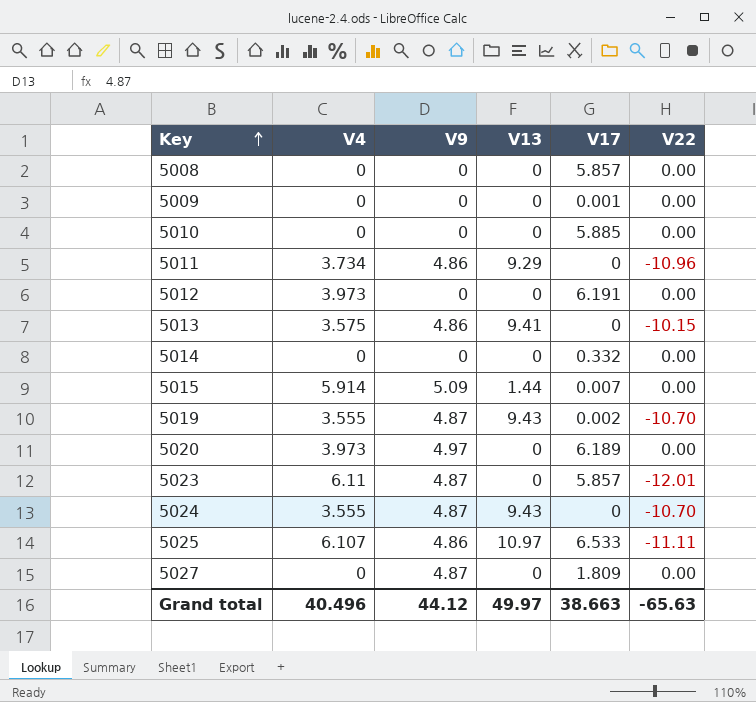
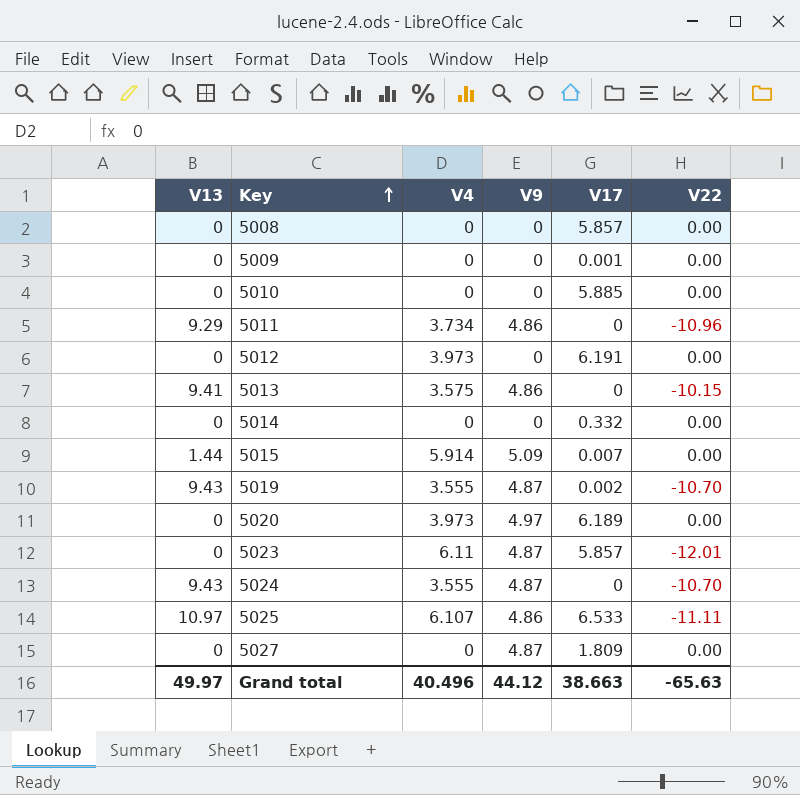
column V13 | position: 4 -> 1

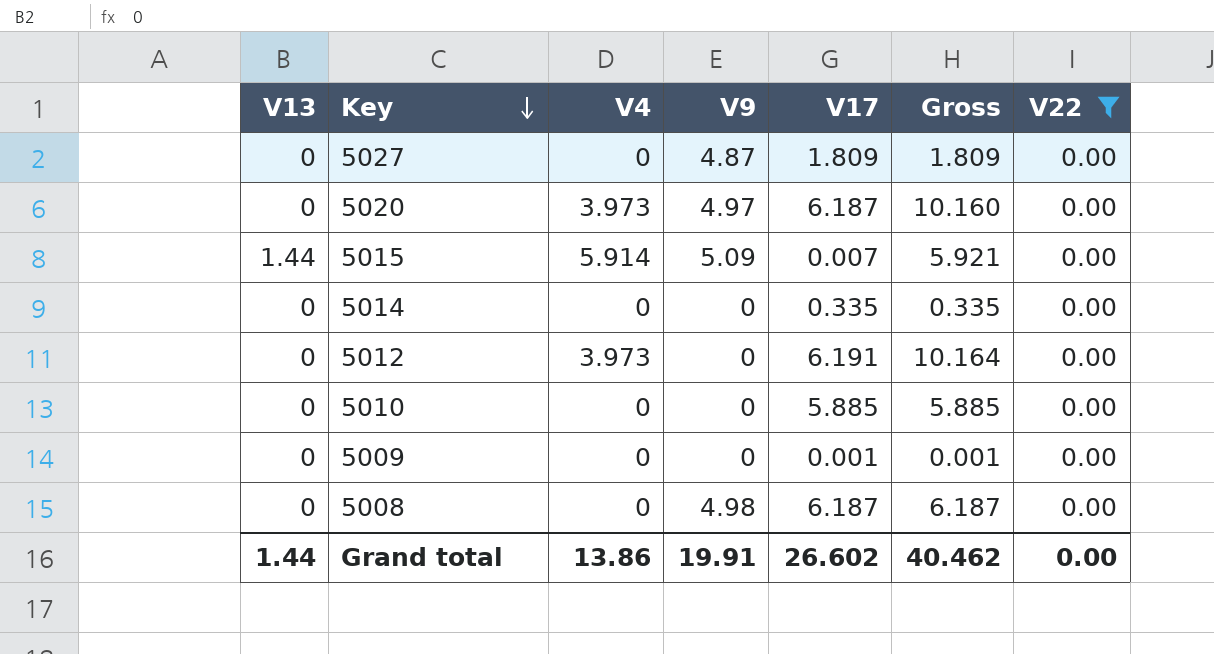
filter: none -> V22 = 0.00
row order: Key ascending -> Key descending
column Gross | formula: none -> [V4] + [V17]
5020 | V17: 6.189 -> 6.187
5014 | V17: 0.332 -> 0.335
5008 | V9: 0 -> 4.98
5008 | V17: 5.857 -> 6.187
Grand total | V13: 49.97 -> 1.44
Grand total | V4: 40.496 -> 13.86
Grand total | V9: 44.12 -> 19.91
Grand total | V17: 38.663 -> 26.602
Grand total | V22: -65.63 -> 0.00

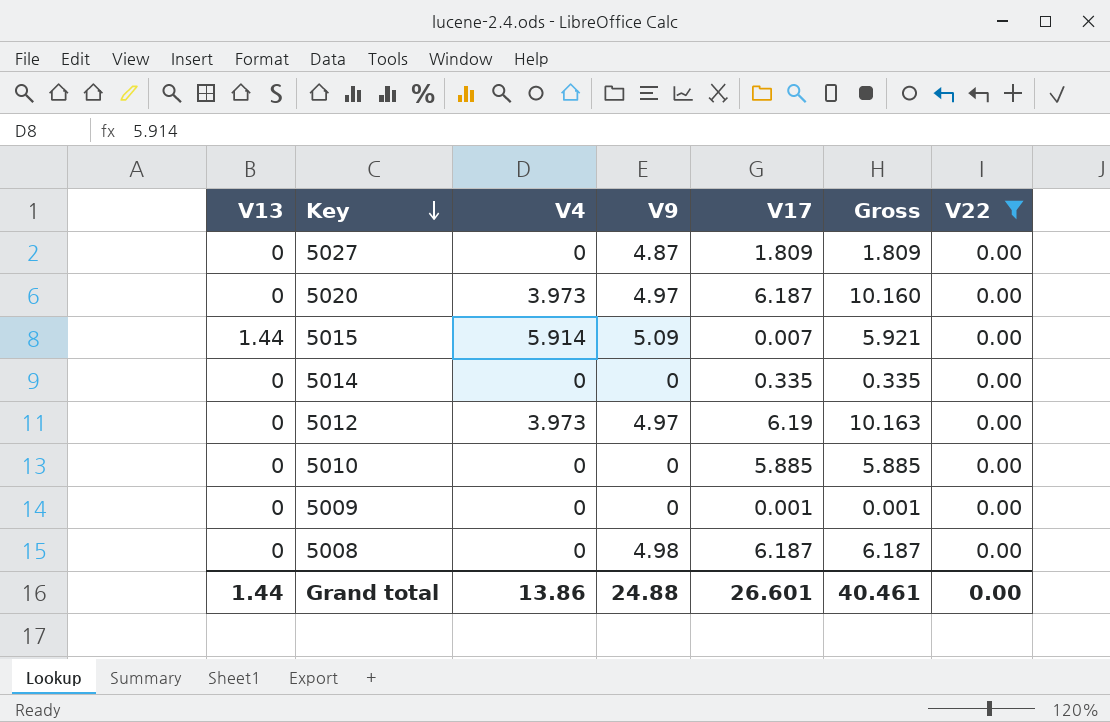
5012 | V9: 0 -> 4.97
5012 | V17: 6.191 -> 6.19
5012 | Gross: 10.164 -> 10.163
Grand total | V9: 19.91 -> 24.88
Grand total | V17: 26.602 -> 26.601
Grand total | Gross: 40.462 -> 40.461

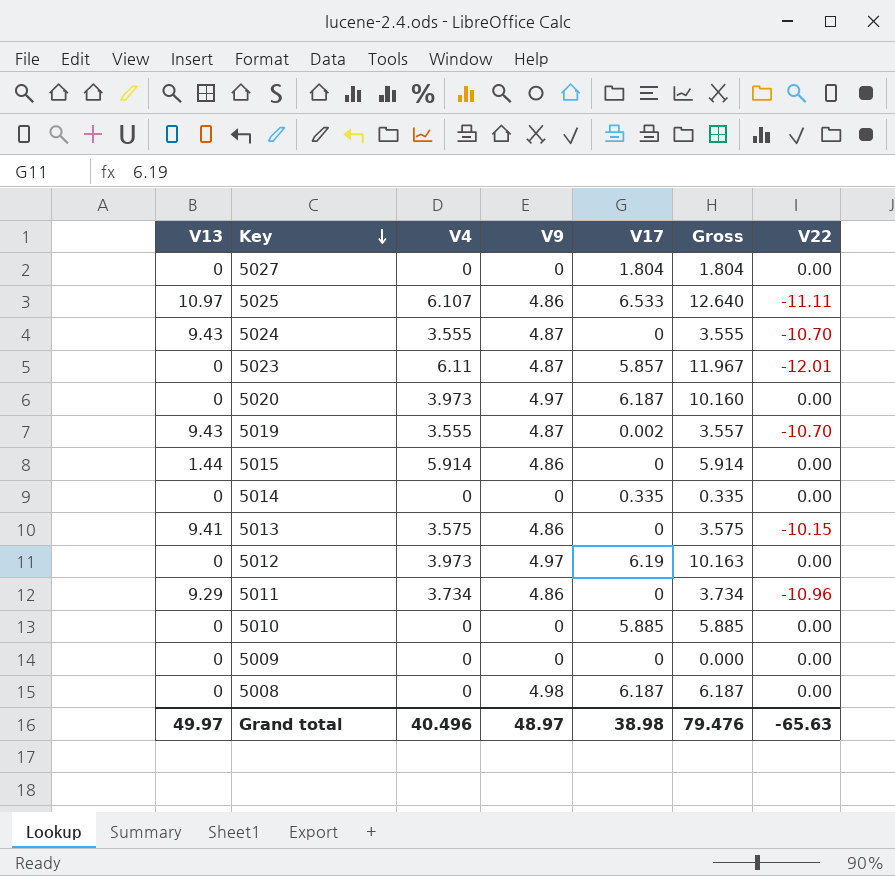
filter: V22 = 0.00 -> none
5027 | V9: 4.87 -> 0
5027 | V17: 1.809 -> 1.804
5027 | Gross: 1.809 -> 1.804
5015 | V9: 5.09 -> 4.86
5015 | V17: 0.007 -> 0
5015 | Gross: 5.921 -> 5.914
5009 | V17: 0.001 -> 0
5009 | Gross: 0.001 -> 0.000
Grand total | V13: 1.44 -> 49.97
Grand total | V4: 13.86 -> 40.496
Grand total | V9: 24.88 -> 48.97
Grand total | V17: 26.601 -> 38.98
Grand total | Gross: 40.461 -> 79.476
Grand total | V22: 0.00 -> -65.63

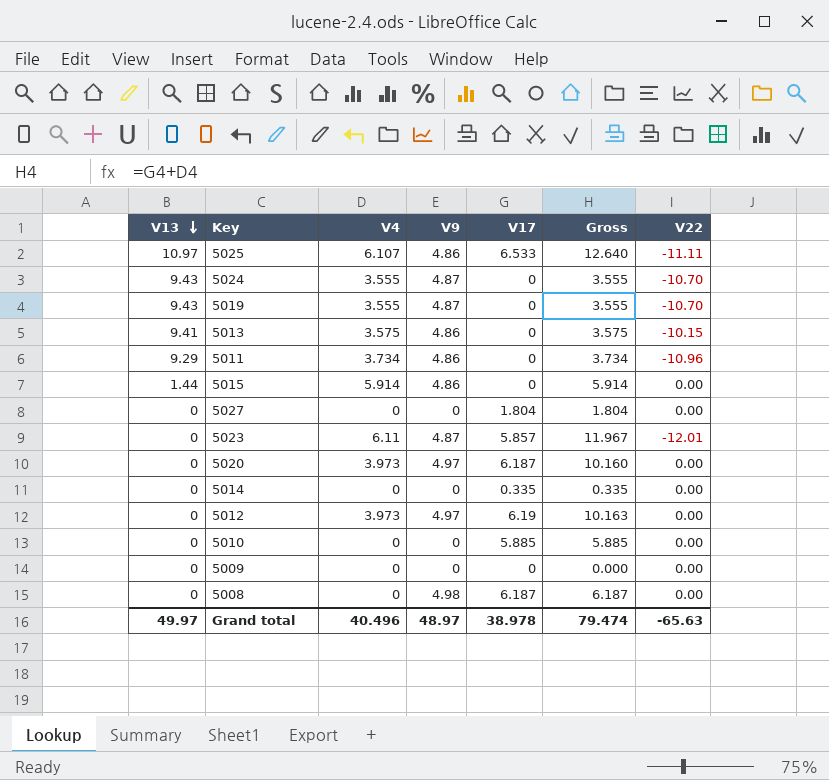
row order: Key descending -> V13 descending
5019 | V17: 0.002 -> 0
5019 | Gross: 3.557 -> 3.555
Grand total | V17: 38.98 -> 38.978
Grand total | Gross: 79.476 -> 79.474

